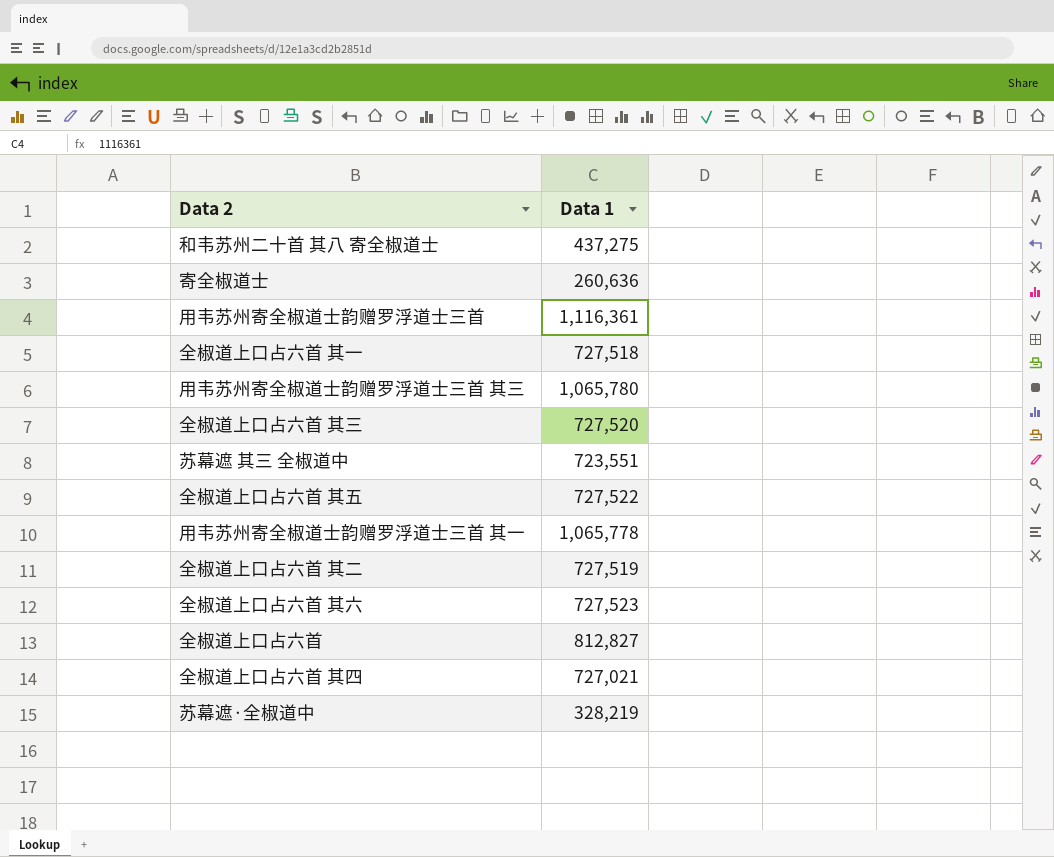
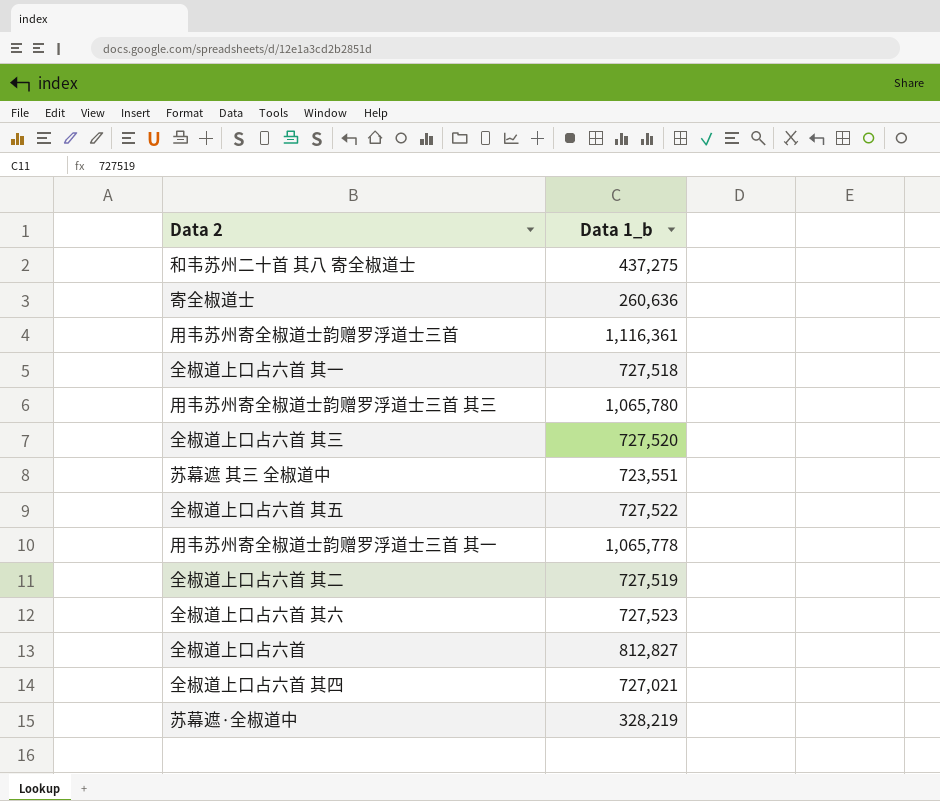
column name: Data 1 -> Data 1_b

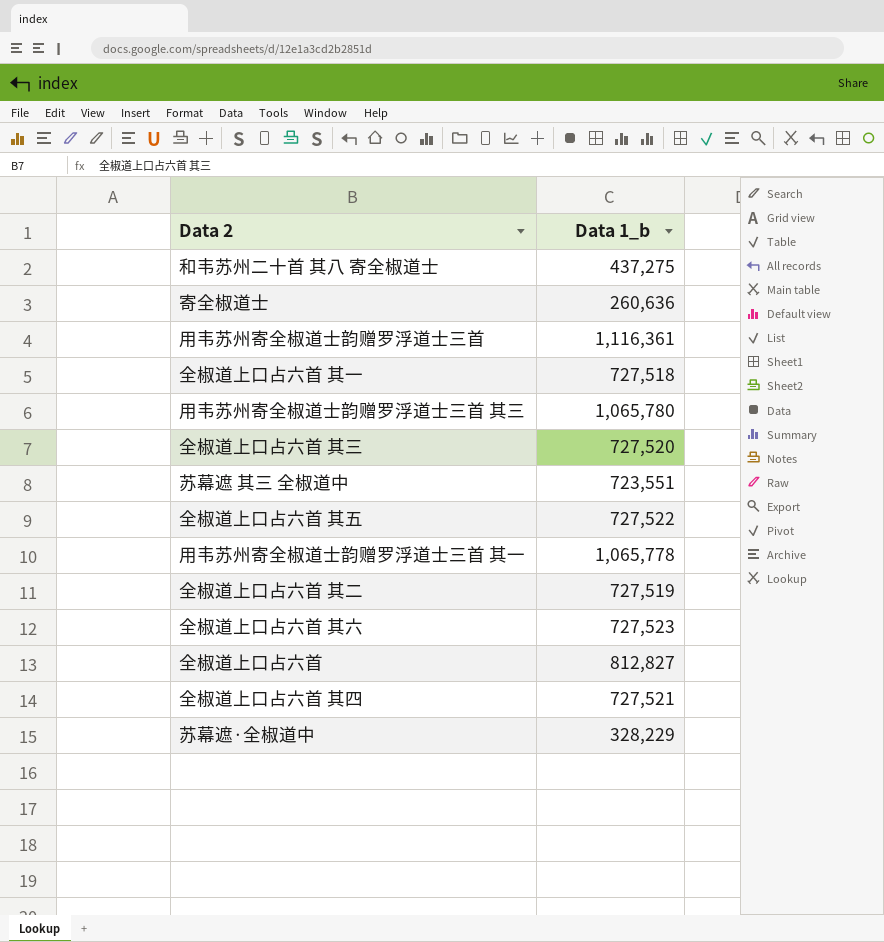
全椒道上口占六首 其四 | Data 1_b: 727,021 -> 727,521
苏幕遮·全椒道中 | Data 1_b: 328,219 -> 328,229

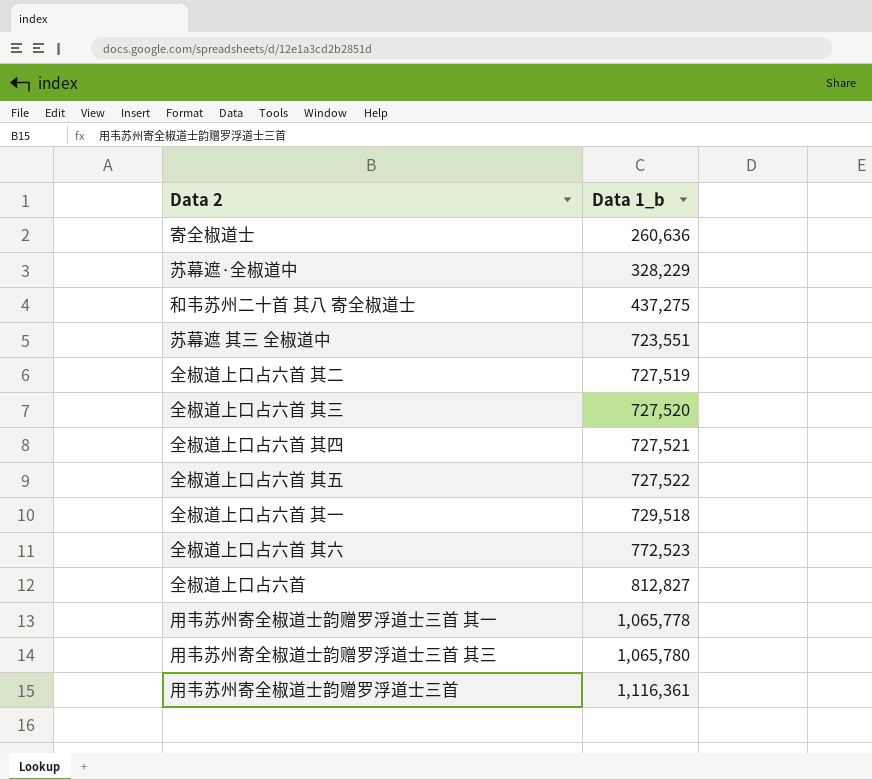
row order: none -> Data 1_b ascending
全椒道上口占六首 其一 | Data 1_b: 727,518 -> 729,518
全椒道上口占六首 其六 | Data 1_b: 727,523 -> 772,523

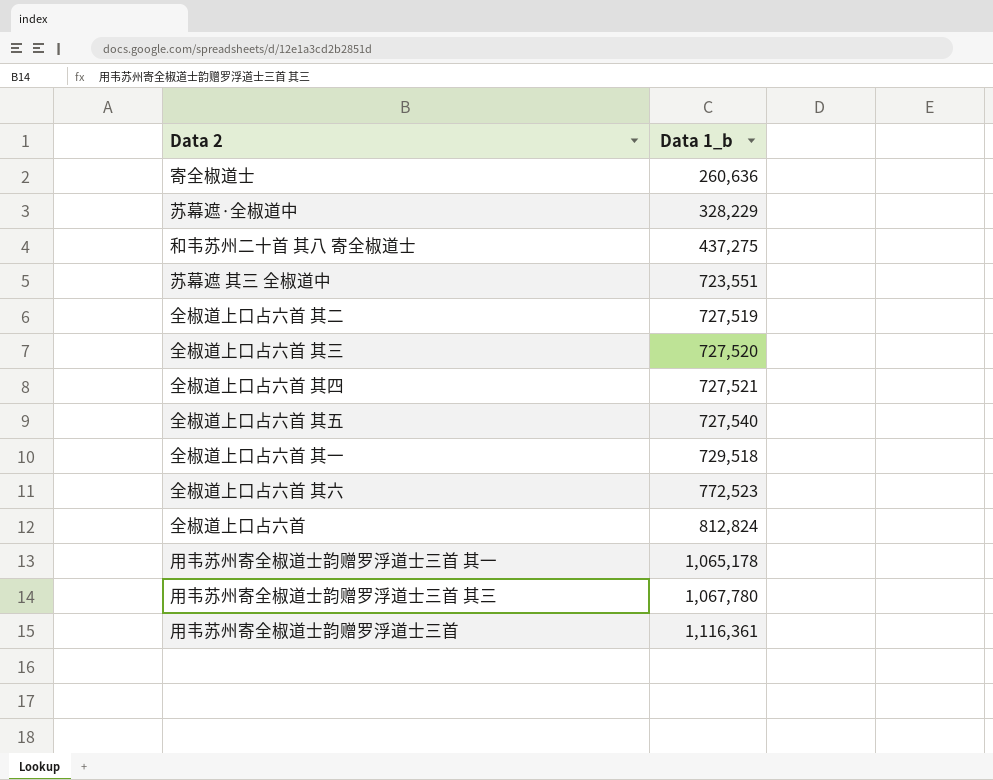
全椒道上口占六首 其五 | Data 1_b: 727,522 -> 727,540
全椒道上口占六首 | Data 1_b: 812,827 -> 812,824
用韦苏州寄全椒道士韵赠罗浮道士三首 其一 | Data 1_b: 1,065,778 -> 1,065,178
用韦苏州寄全椒道士韵赠罗浮道士三首 其三 | Data 1_b: 1,065,780 -> 1,067,780

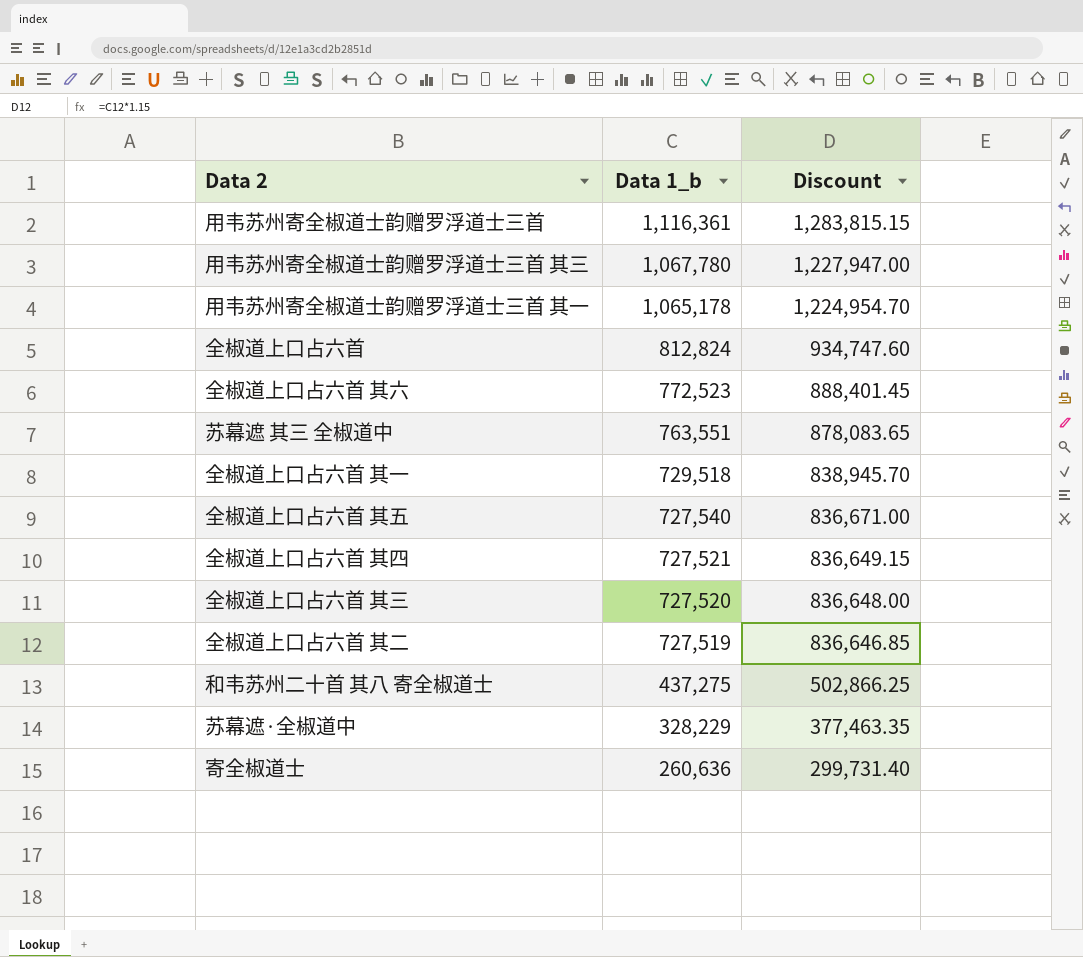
row order: Data 1_b ascending -> Data 1_b descending
column Discount | formula: none -> [Data 1_b] * 1.15
苏幕遮 其三 全椒道中 | Data 1_b: 723,551 -> 763,551

